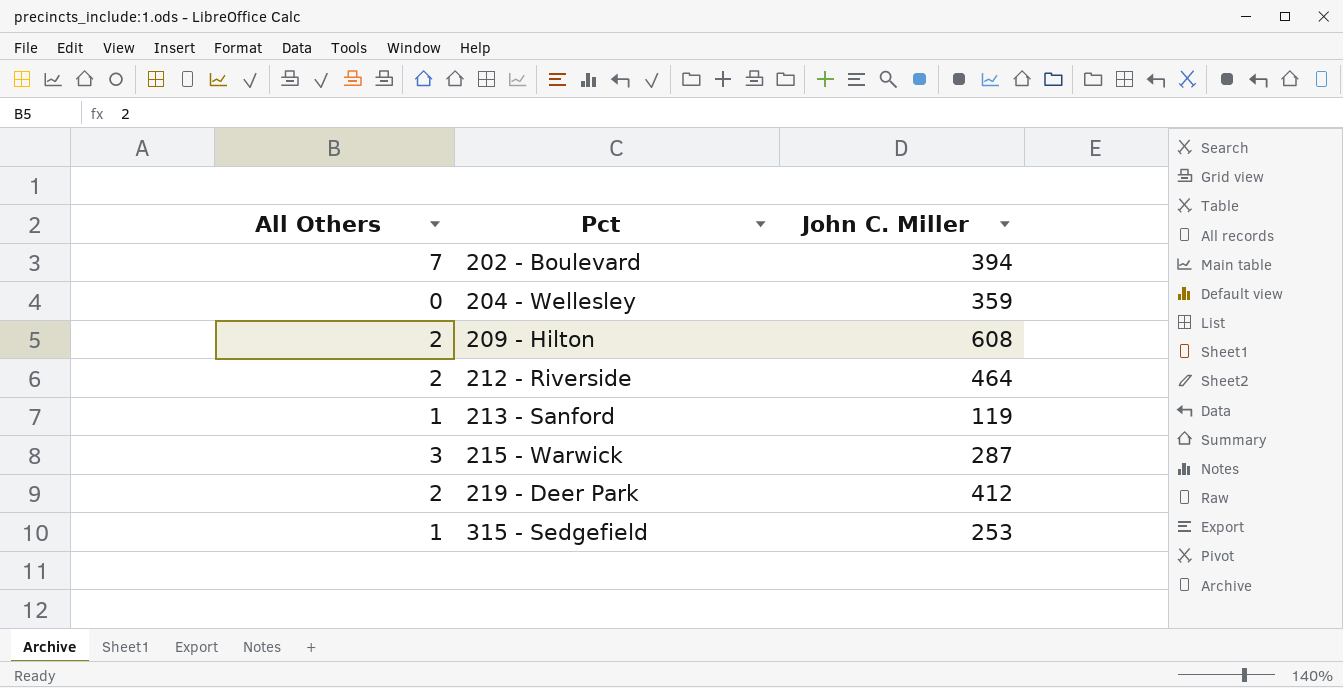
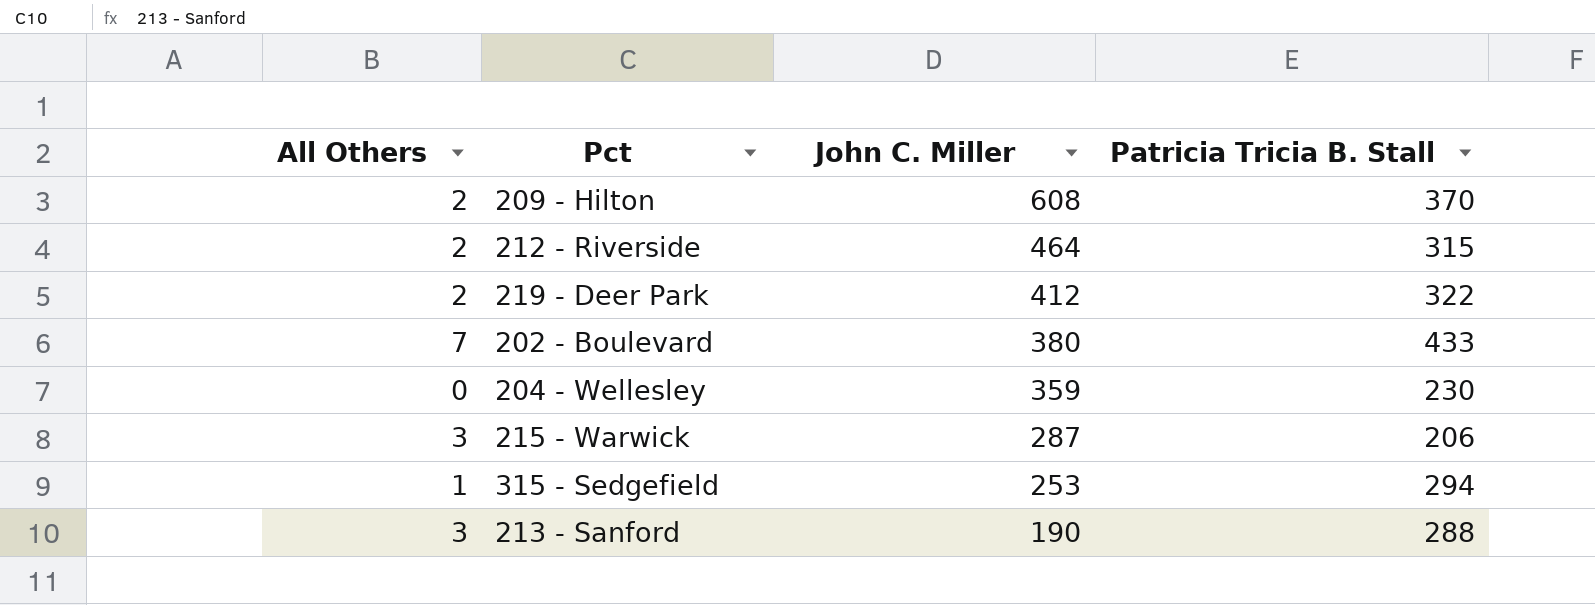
row order: Pct ascending -> John C. Miller descending
column Patricia Tricia B. Stall | position: none -> 4
202 - Boulevard | John C. Miller: 394 -> 380
213 - Sanford | All Others: 1 -> 3
213 - Sanford | John C. Miller: 119 -> 190

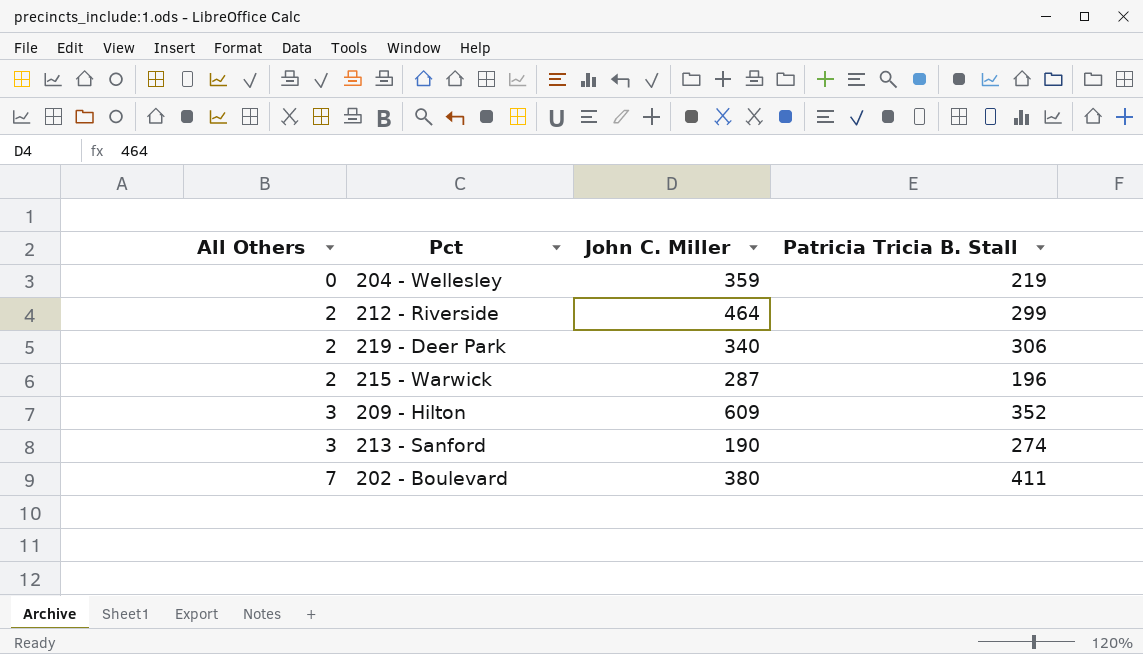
row order: John C. Miller descending -> All Others ascending
row 315 - Sedgefield: 1 | 253 | 294 -> none
204 - Wellesley | Patricia Tricia B. Stall: 230 -> 219
212 - Riverside | Patricia Tricia B. Stall: 315 -> 299
219 - Deer Park | John C. Miller: 412 -> 340
219 - Deer Park | Patricia Tricia B. Stall: 322 -> 306
215 - Warwick | All Others: 3 -> 2
215 - Warwick | Patricia Tricia B. Stall: 206 -> 196
209 - Hilton | All Others: 2 -> 3
209 - Hilton | John C. Miller: 608 -> 609
209 - Hilton | Patricia Tricia B. Stall: 370 -> 352
213 - Sanford | Patricia Tricia B. Stall: 288 -> 274
202 - Boulevard | Patricia Tricia B. Stall: 433 -> 411

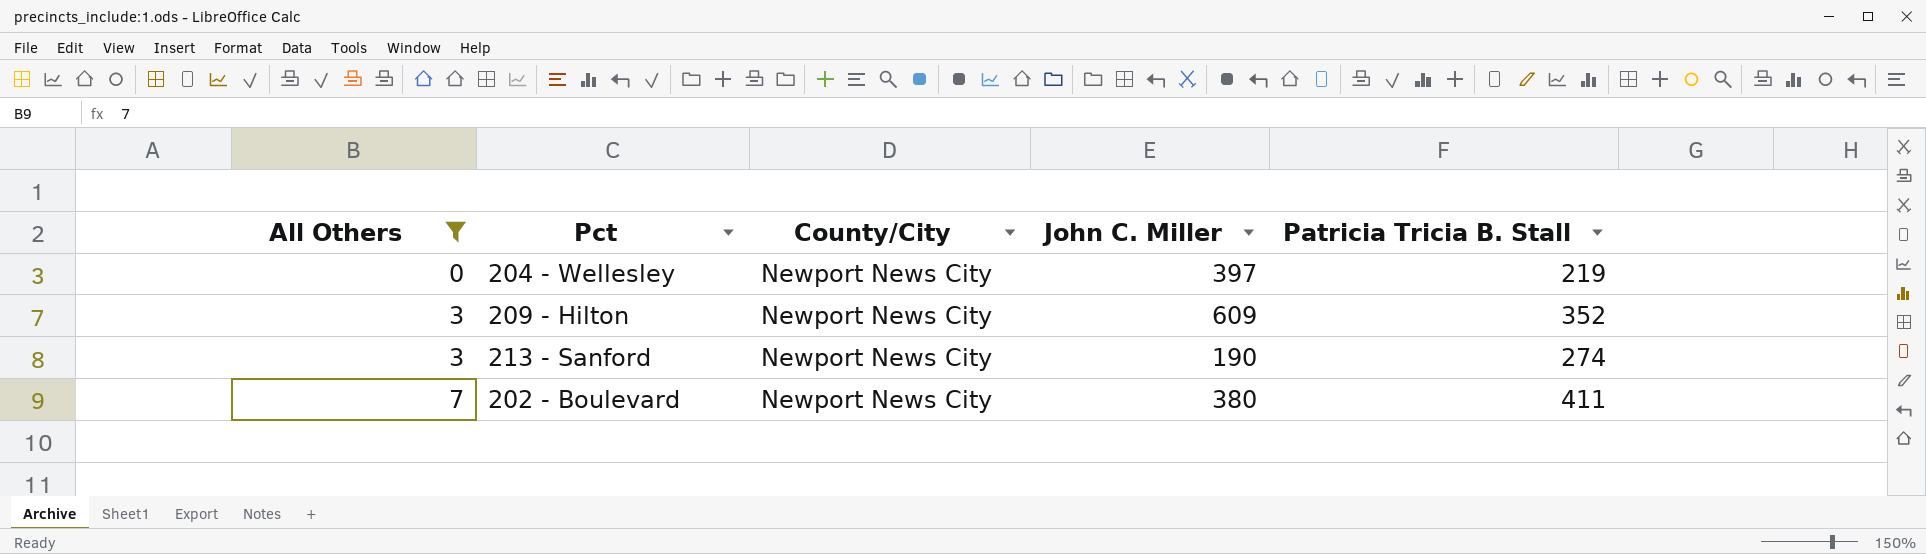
filter: none -> All Others != 2
column County/City | position: none -> 3
204 - Wellesley | John C. Miller: 359 -> 397

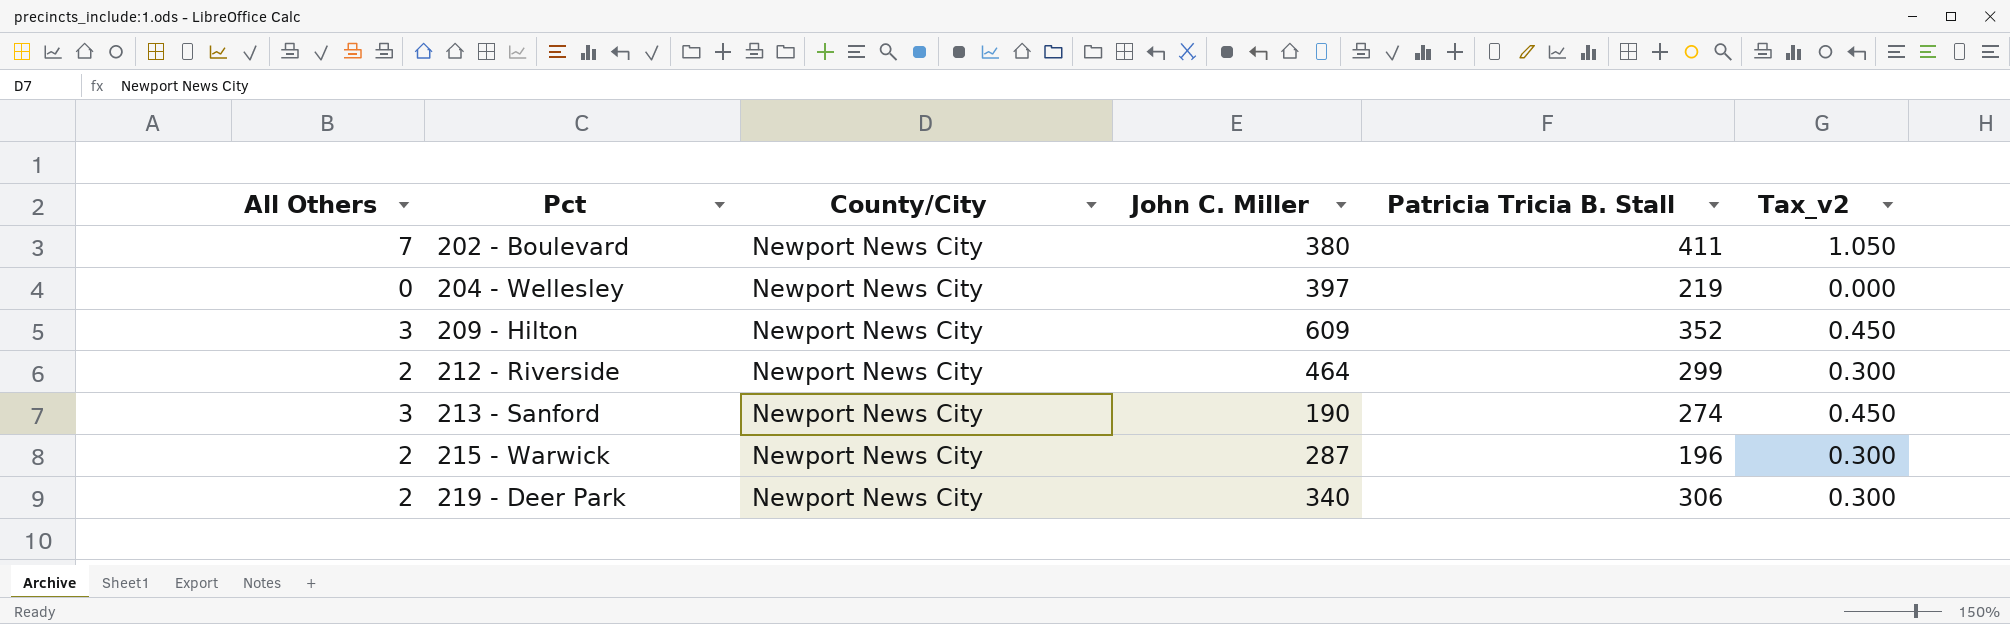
filter: All Others != 2 -> none
row order: All Others ascending -> Pct ascending
column Tax_v2 | formula: none -> [All Others] * 0.15

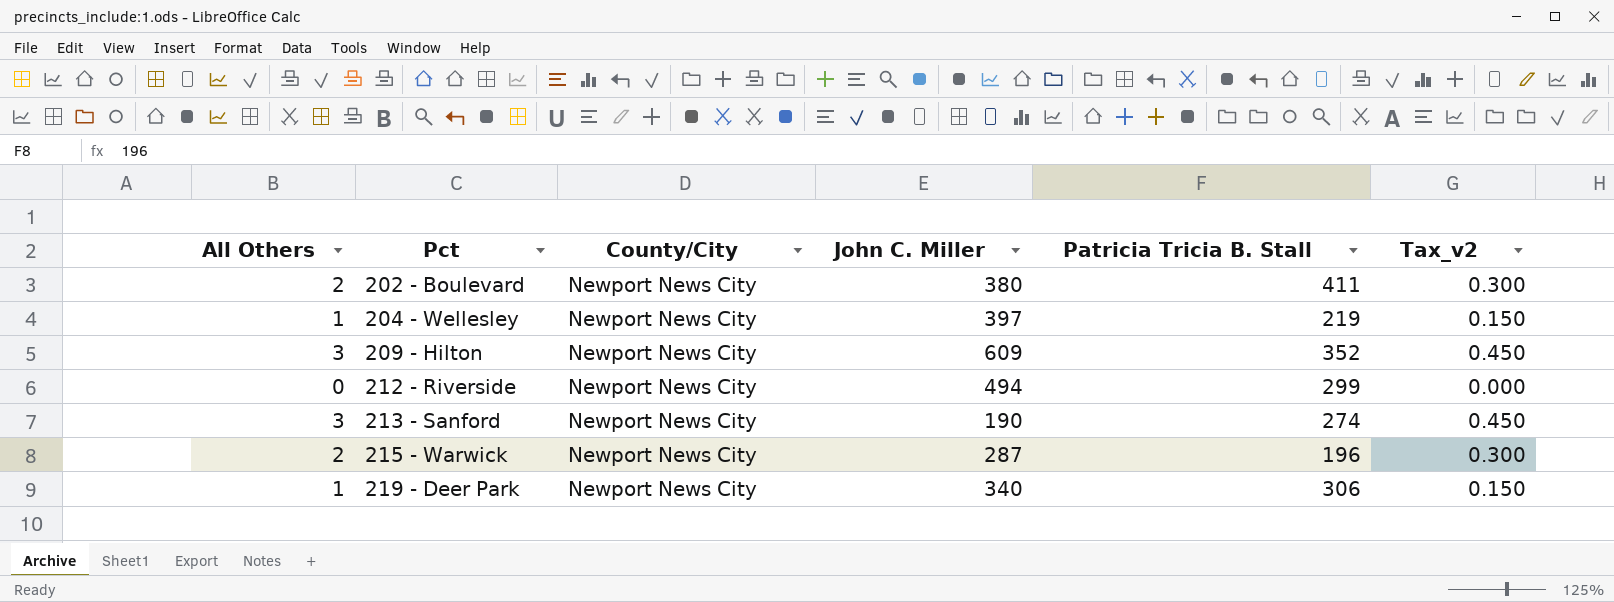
202 - Boulevard | All Others: 7 -> 2
202 - Boulevard | Tax_v2: 1.050 -> 0.300
204 - Wellesley | All Others: 0 -> 1
204 - Wellesley | Tax_v2: 0.000 -> 0.150
212 - Riverside | All Others: 2 -> 0
212 - Riverside | John C. Miller: 464 -> 494
212 - Riverside | Tax_v2: 0.300 -> 0.000
219 - Deer Park | All Others: 2 -> 1
219 - Deer Park | Tax_v2: 0.300 -> 0.150

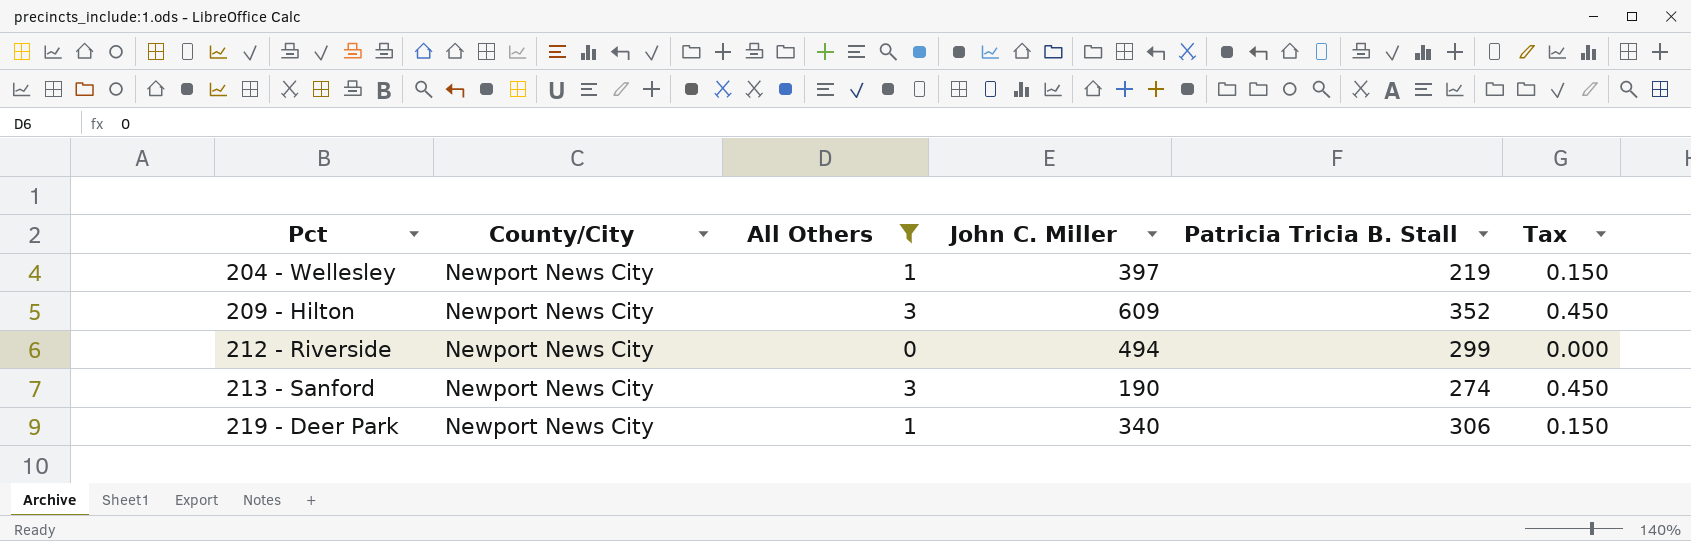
filter: none -> All Others != 2
column All Others | position: 1 -> 3
column name: Tax_v2 -> Tax

